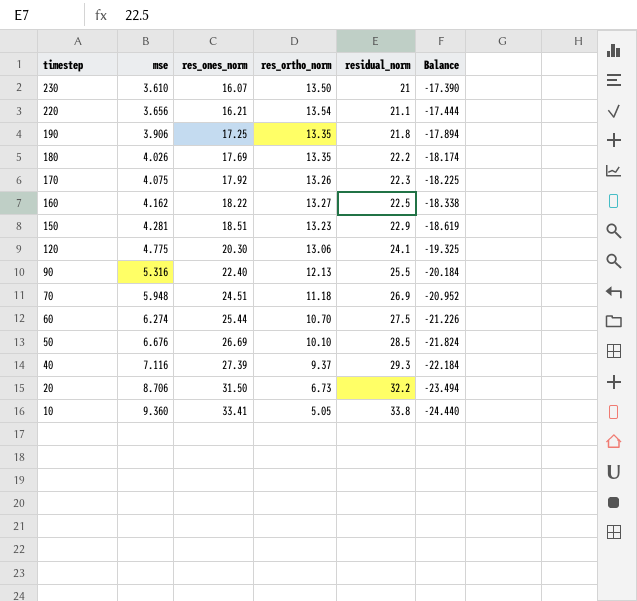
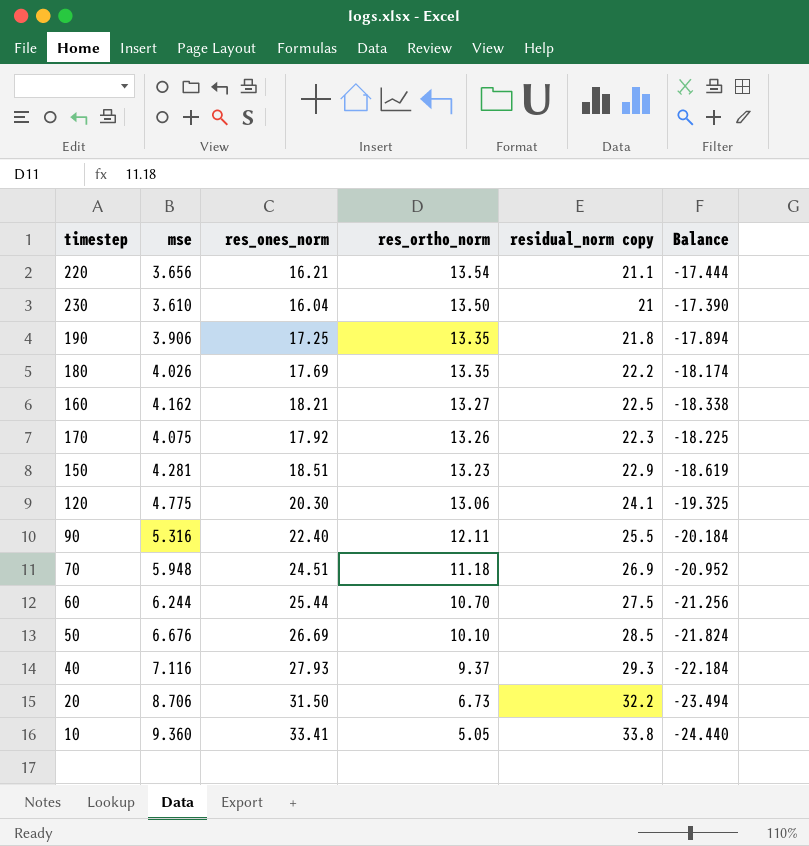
row order: timestep descending -> res_ortho_norm descending
column name: residual_norm -> residual_norm copy
230 | res_ones_norm: 16.07 -> 16.04
160 | res_ones_norm: 18.22 -> 18.21
90 | res_ortho_norm: 12.13 -> 12.11
60 | mse: 6.274 -> 6.244
60 | Balance: -21.226 -> -21.256
40 | res_ones_norm: 27.39 -> 27.93

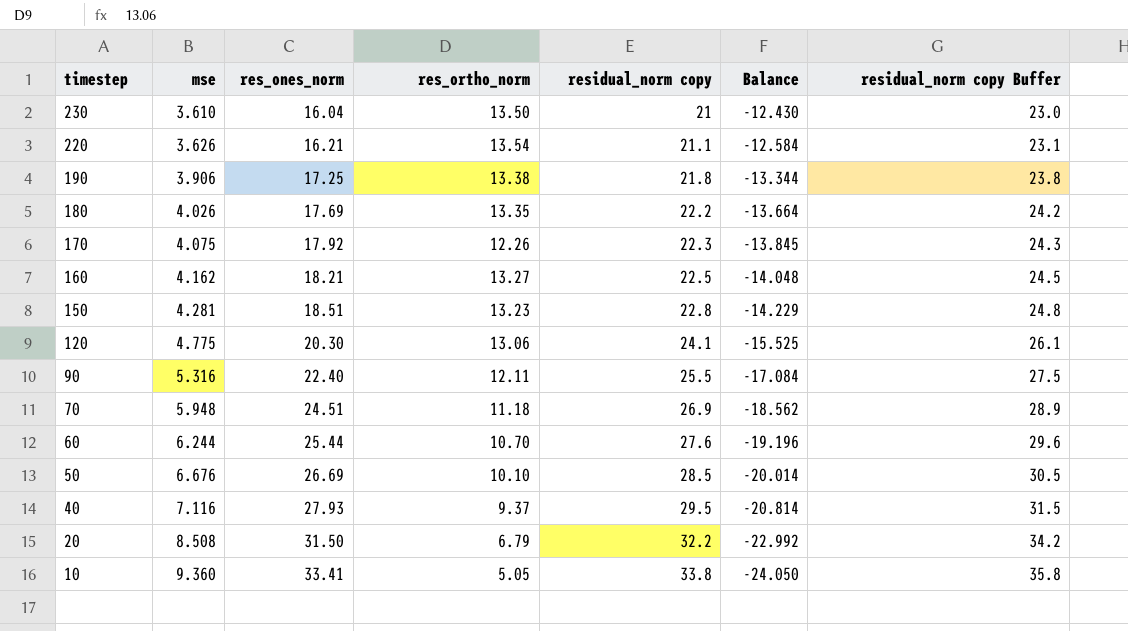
row order: res_ortho_norm descending -> timestep descending
column Balance | formula: [mse] - [residual_norm copy] -> [mse] - [res_ones_norm]
column residual_norm copy Buffer | formula: none -> [residual_norm copy] + 2
220 | mse: 3.656 -> 3.626
190 | res_ortho_norm: 13.35 -> 13.38
170 | res_ortho_norm: 13.26 -> 12.26
150 | residual_norm copy: 22.9 -> 22.8
60 | residual_norm copy: 27.5 -> 27.6
40 | residual_norm copy: 29.3 -> 29.5
20 | mse: 8.706 -> 8.508
20 | res_ortho_norm: 6.73 -> 6.79

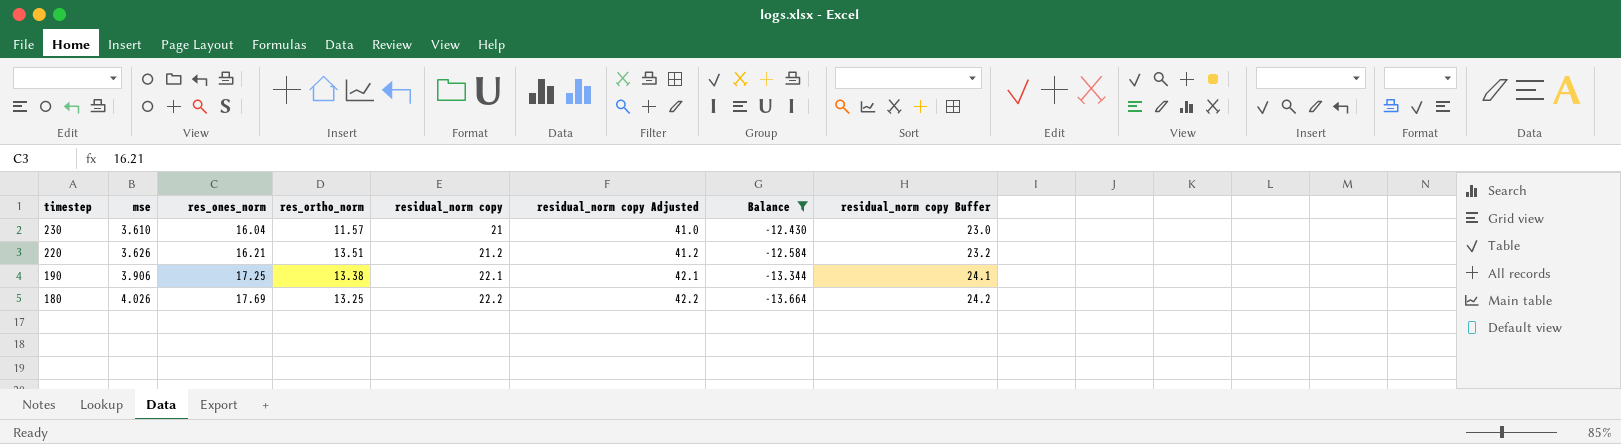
filter: none -> Balance >= -13.664
column residual_norm copy Adjusted | formula: none -> [residual_norm copy] + 20
230 | res_ortho_norm: 13.50 -> 11.57
220 | res_ortho_norm: 13.54 -> 13.51
220 | residual_norm copy: 21.1 -> 21.2
220 | residual_norm copy Buffer: 23.1 -> 23.2
190 | residual_norm copy: 21.8 -> 22.1
190 | residual_norm copy Buffer: 23.8 -> 24.1
180 | res_ortho_norm: 13.35 -> 13.25

